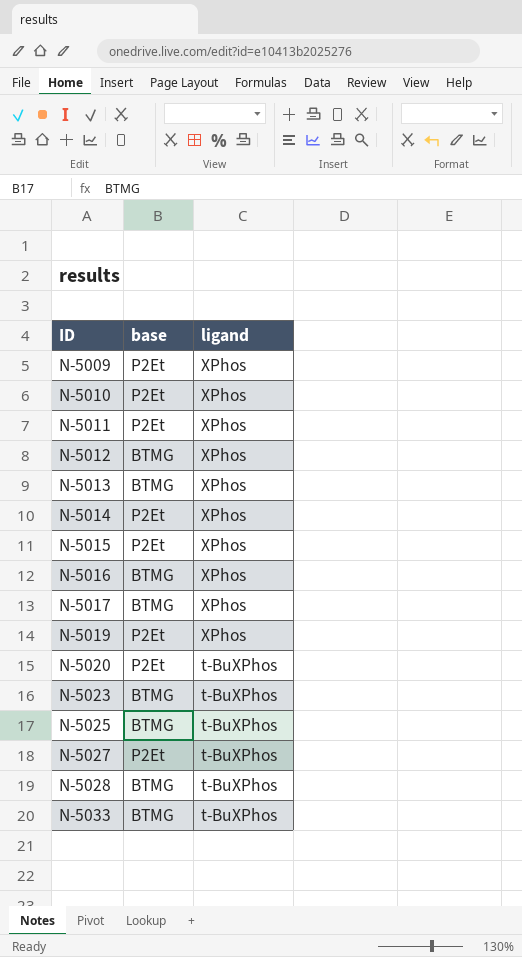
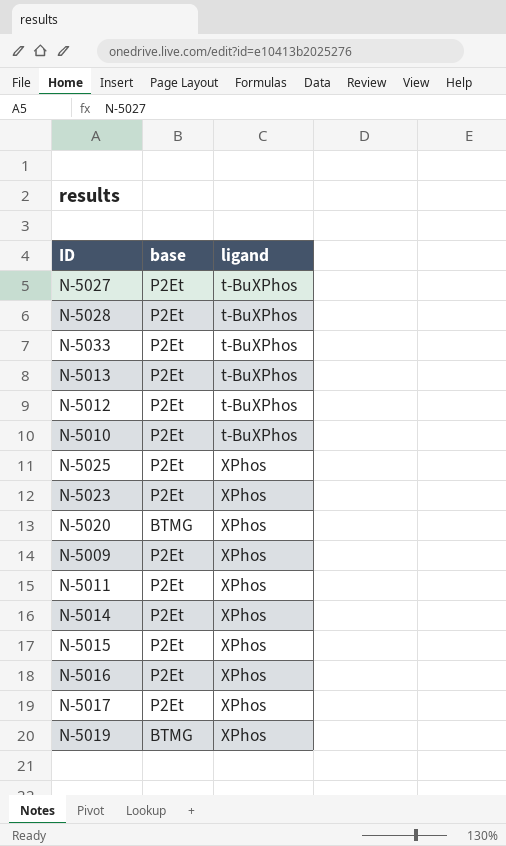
row order: ID ascending -> ligand ascending
N-5028 | base: BTMG -> P2Et
N-5033 | base: BTMG -> P2Et
N-5013 | base: BTMG -> P2Et
N-5013 | ligand: XPhos -> t-BuXPhos
N-5012 | base: BTMG -> P2Et
N-5012 | ligand: XPhos -> t-BuXPhos
N-5010 | ligand: XPhos -> t-BuXPhos
N-5025 | base: BTMG -> P2Et
N-5025 | ligand: t-BuXPhos -> XPhos
N-5023 | base: BTMG -> P2Et
N-5023 | ligand: t-BuXPhos -> XPhos
N-5020 | base: P2Et -> BTMG
N-5020 | ligand: t-BuXPhos -> XPhos
N-5016 | base: BTMG -> P2Et
N-5017 | base: BTMG -> P2Et
N-5019 | base: P2Et -> BTMG

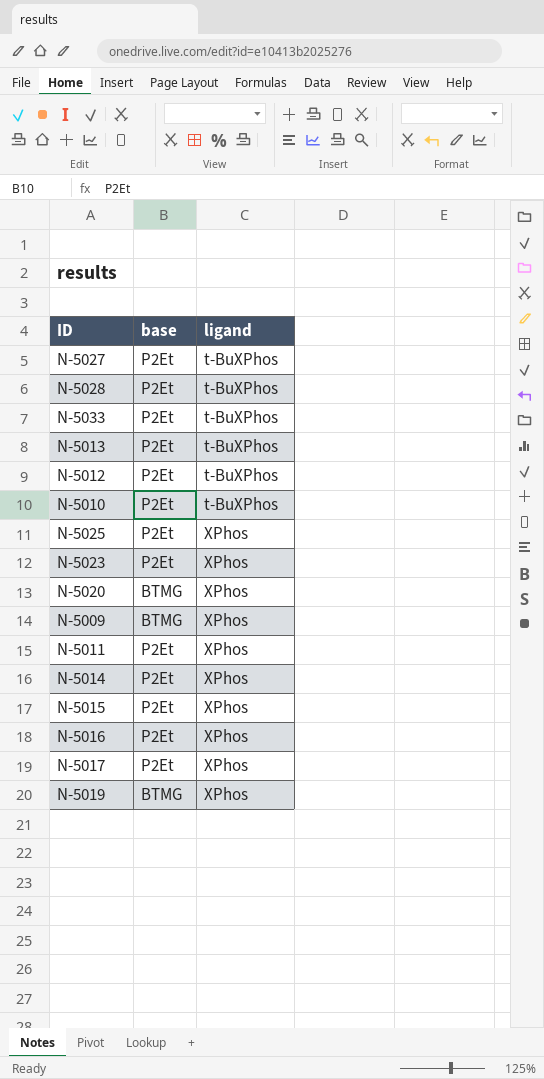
N-5009 | base: P2Et -> BTMG

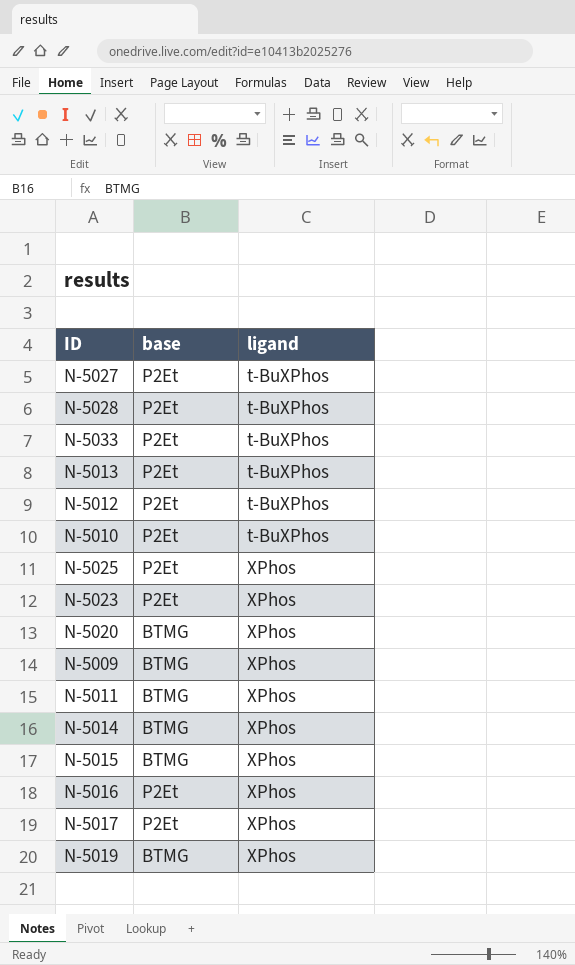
N-5011 | base: P2Et -> BTMG
N-5014 | base: P2Et -> BTMG
N-5015 | base: P2Et -> BTMG

